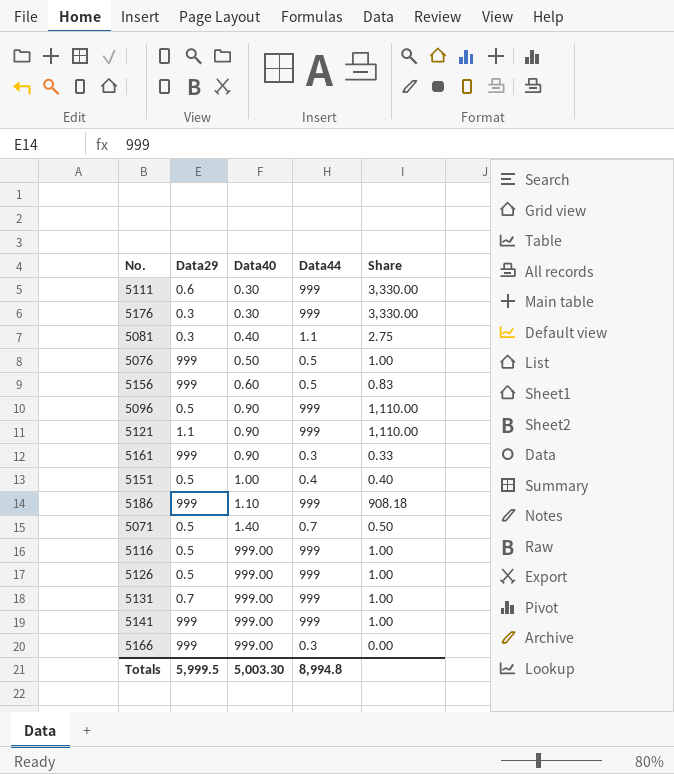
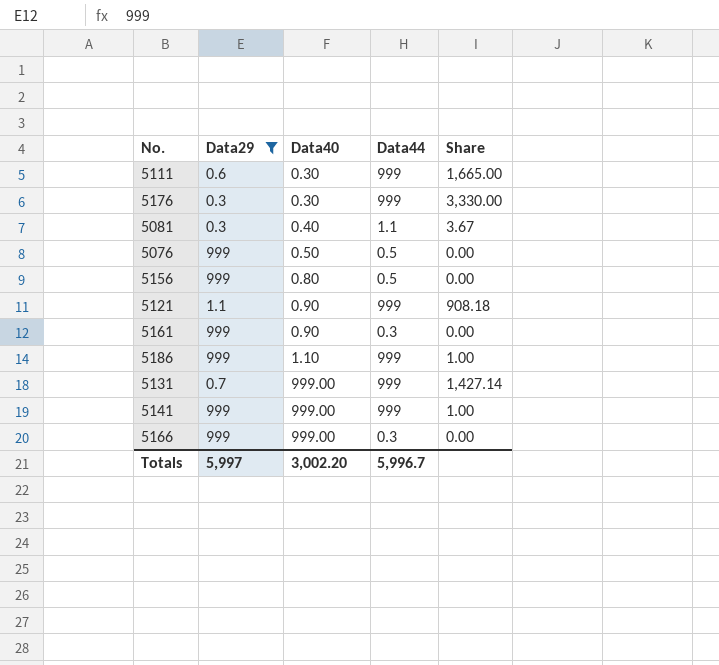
filter: none -> Data29 != 0.5
column Share | formula: [Data44] / [Data40] -> [Data44] / [Data29]
5156 | Data40: 0.60 -> 0.80
Totals | Data29: 5,999.5 -> 5,997
Totals | Data40: 5,003.30 -> 3,002.20
Totals | Data44: 8,994.8 -> 5,996.7

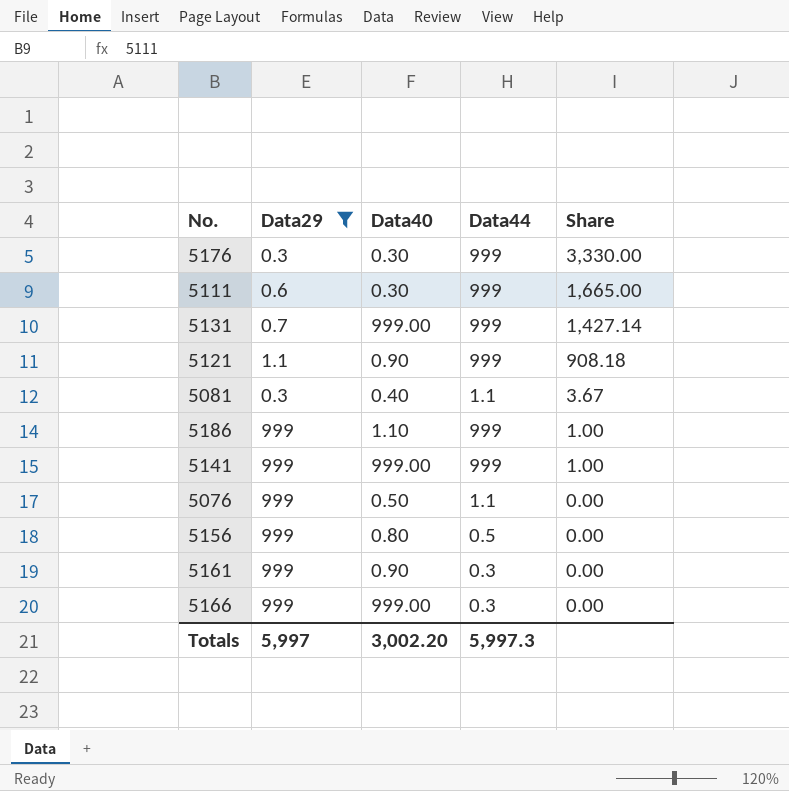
row order: Data40 ascending -> Share descending
5076 | Data44: 0.5 -> 1.1
Totals | Data44: 5,996.7 -> 5,997.3

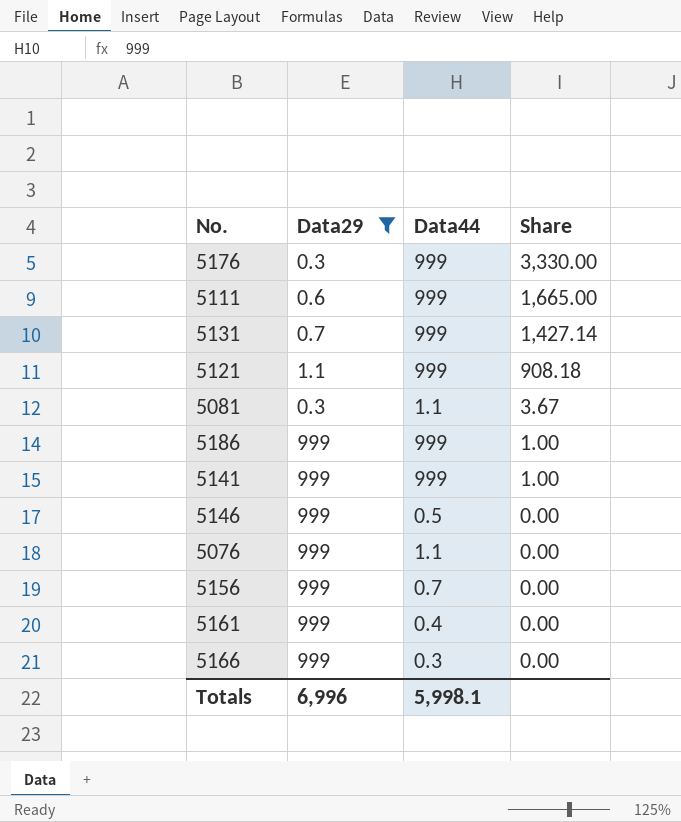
column Data40 | position: 3 -> none
row 5146: none -> 999 | 0.5 | 0.00
5156 | Data44: 0.5 -> 0.7
5161 | Data44: 0.3 -> 0.4
Totals | Data29: 5,997 -> 6,996
Totals | Data44: 5,997.3 -> 5,998.1

